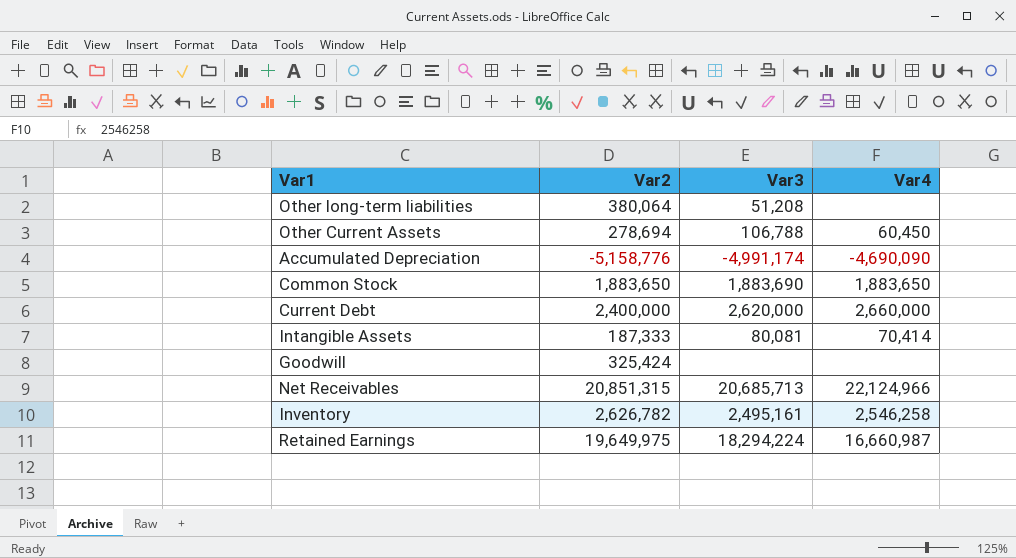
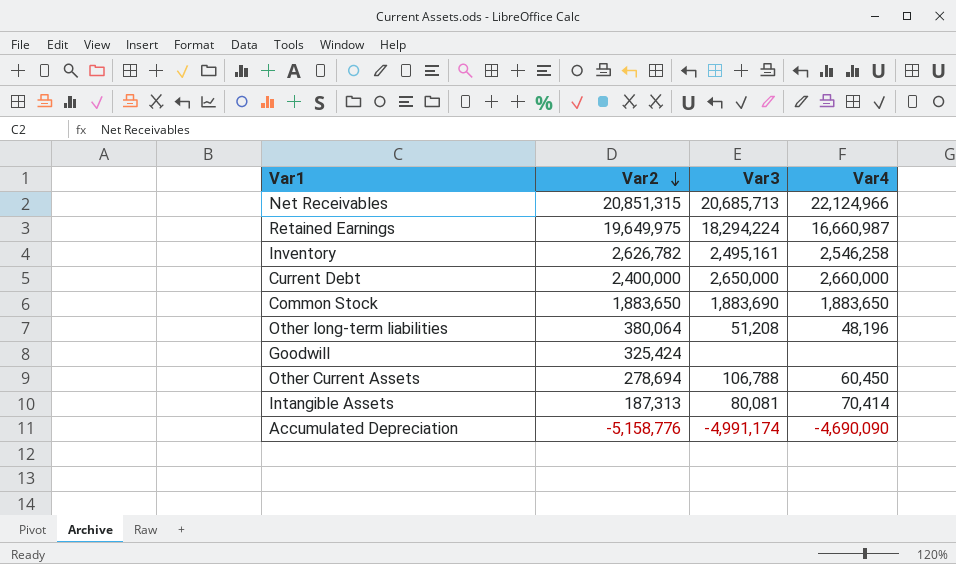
row order: none -> Var2 descending
Current Debt | Var3: 2,620,000 -> 2,650,000
Other long-term liabilities | Var4: none -> 48,196
Intangible Assets | Var2: 187,333 -> 187,313

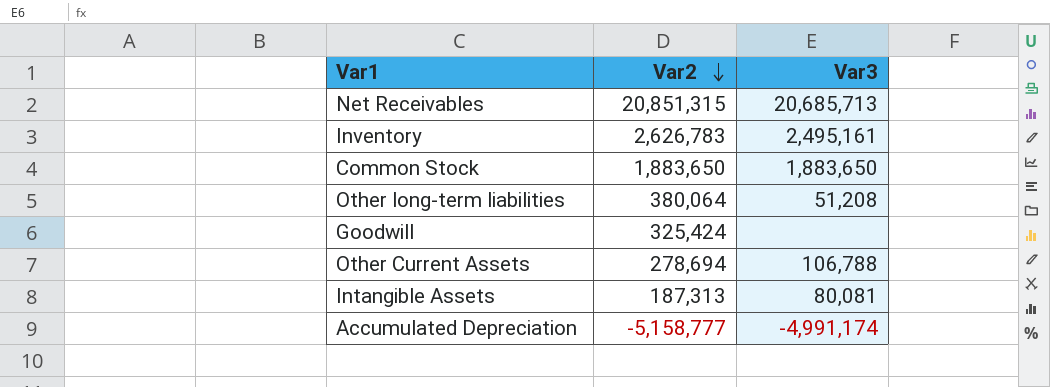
column Var4 | position: 4 -> none
row Retained Earnings: 19,649,975 | 18,294,224 | 16,660,987 -> none
row Current Debt: 2,400,000 | 2,650,000 | 2,660,000 -> none
Inventory | Var2: 2,626,782 -> 2,626,783
Common Stock | Var3: 1,883,690 -> 1,883,650
Accumulated Depreciation | Var2: -5,158,776 -> -5,158,777

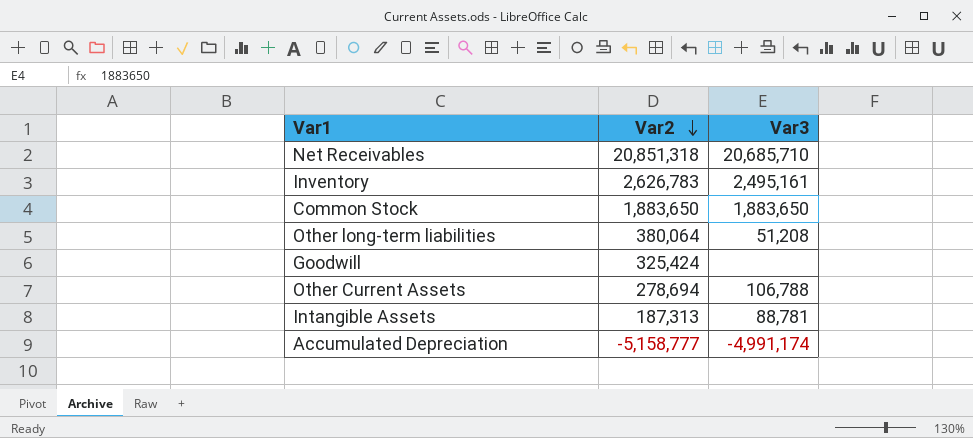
Net Receivables | Var2: 20,851,315 -> 20,851,318
Net Receivables | Var3: 20,685,713 -> 20,685,710
Intangible Assets | Var3: 80,081 -> 88,781

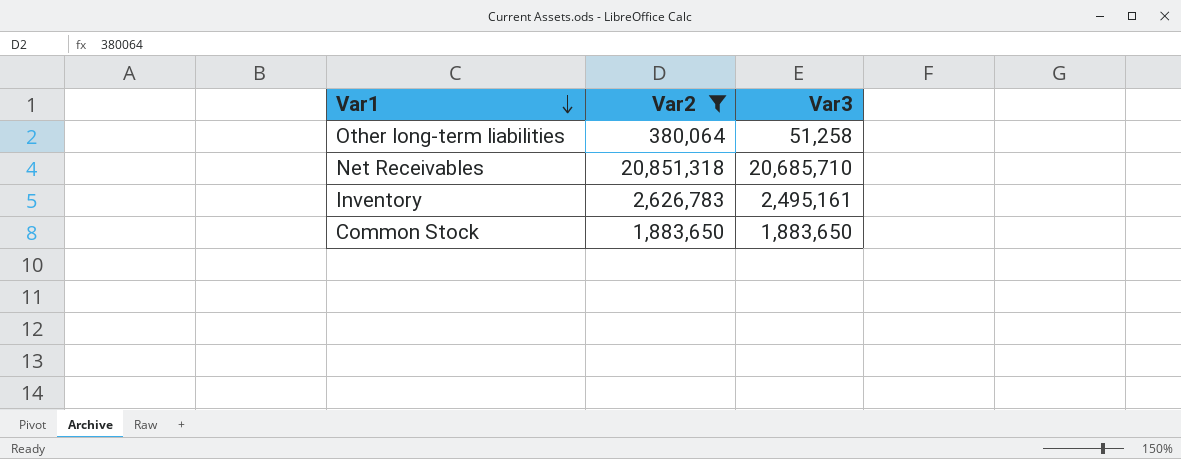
filter: none -> Var2 >= 380,064
row order: Var2 descending -> Var1 descending
Other long-term liabilities | Var3: 51,208 -> 51,258

